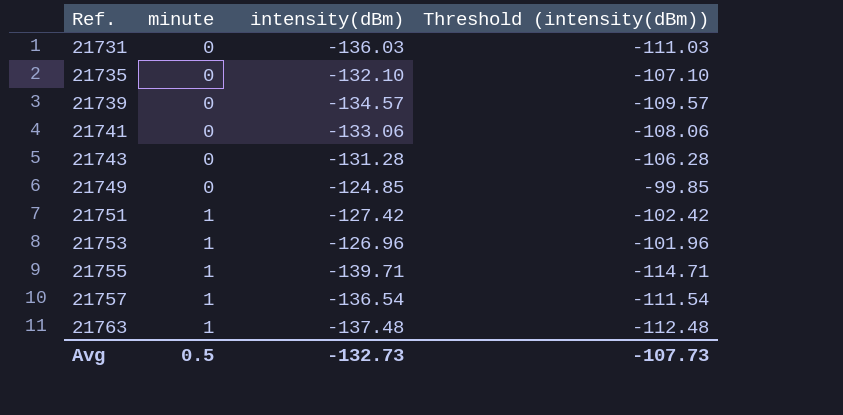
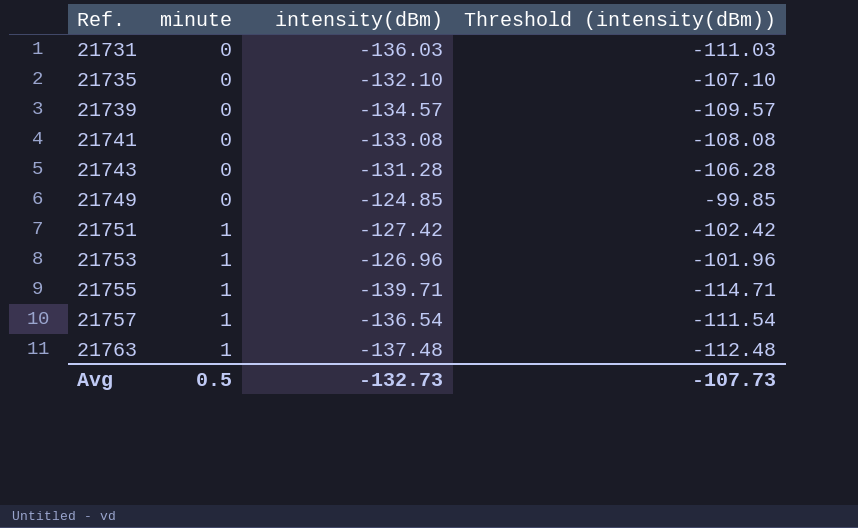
21741 | intensity(dBm): -133.06 -> -133.08
21741 | Threshold (intensity(dBm)): -108.06 -> -108.08

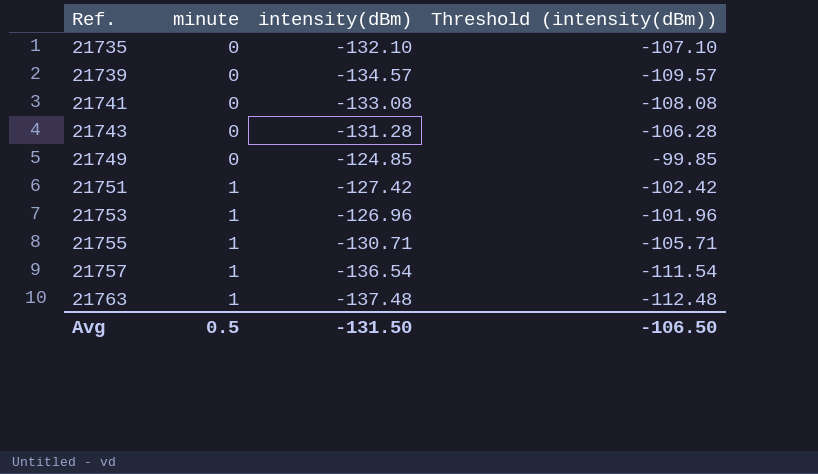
row 21731: 0 | -136.03 | -111.03 -> none
21755 | intensity(dBm): -139.71 -> -130.71
21755 | Threshold (intensity(dBm)): -114.71 -> -105.71
Avg | intensity(dBm): -132.73 -> -131.50
Avg | Threshold (intensity(dBm)): -107.73 -> -106.50

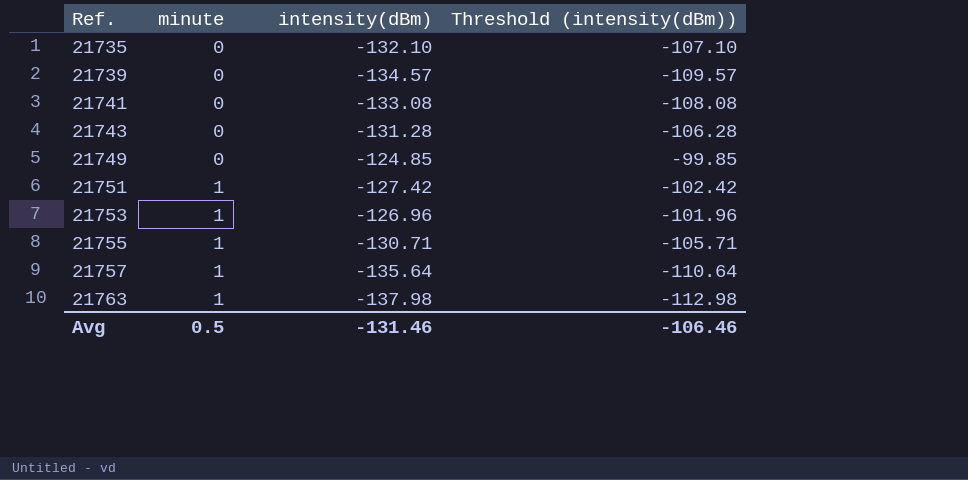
21757 | intensity(dBm): -136.54 -> -135.64
21757 | Threshold (intensity(dBm)): -111.54 -> -110.64
21763 | intensity(dBm): -137.48 -> -137.98
21763 | Threshold (intensity(dBm)): -112.48 -> -112.98
Avg | intensity(dBm): -131.50 -> -131.46
Avg | Threshold (intensity(dBm)): -106.50 -> -106.46

